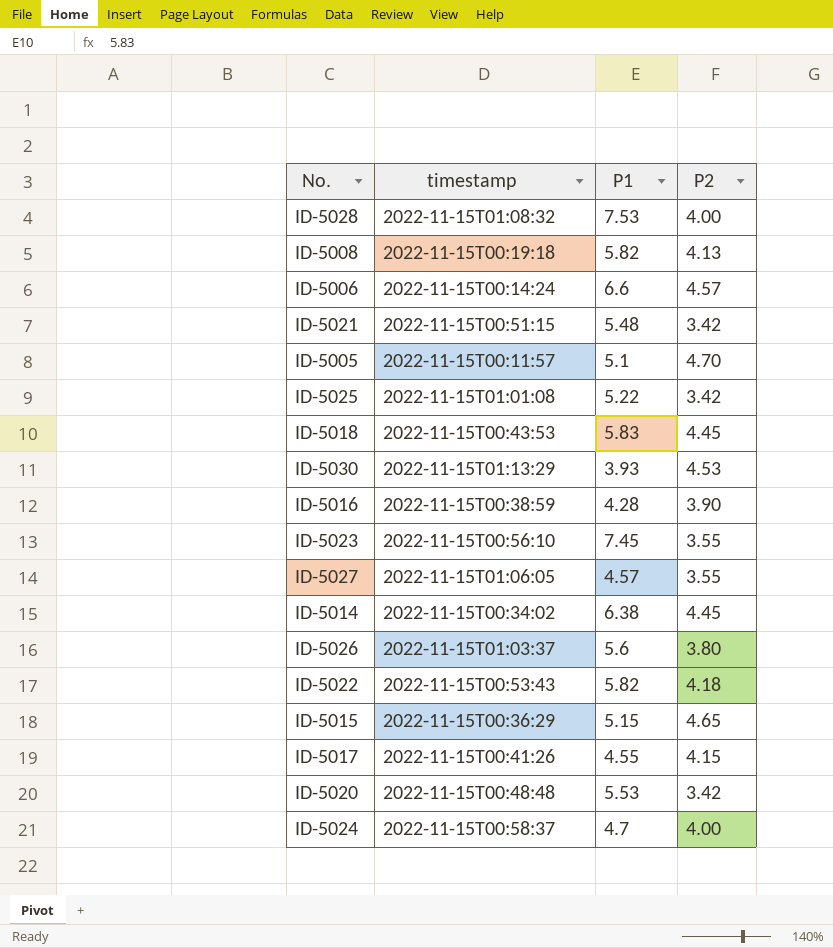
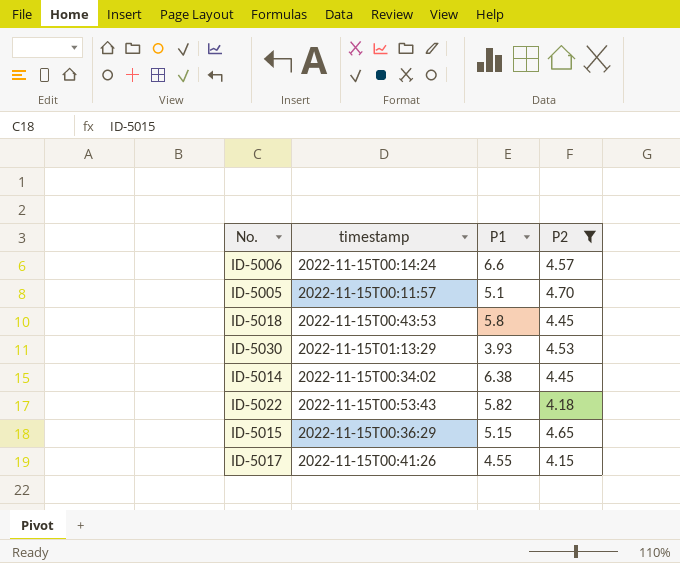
filter: none -> P2 >= 4.15
ID-5018 | P1: 5.83 -> 5.8

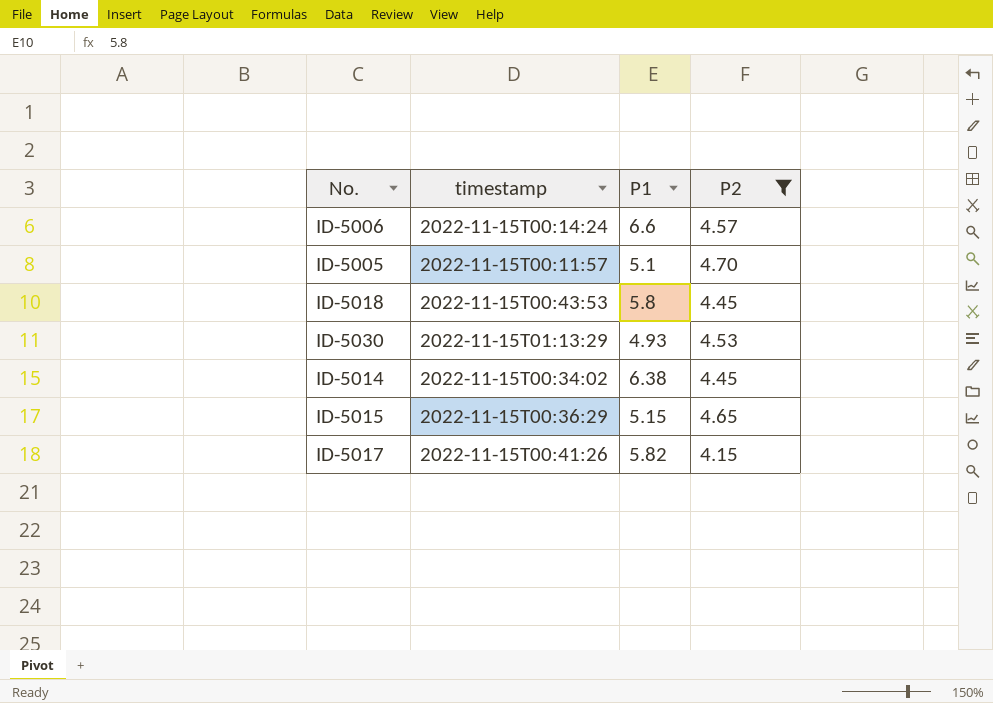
row ID-5022: 2022-11-15T00:53:43 | 5.82 | 4.18 -> none
ID-5030 | P1: 3.93 -> 4.93
ID-5017 | P1: 4.55 -> 5.82

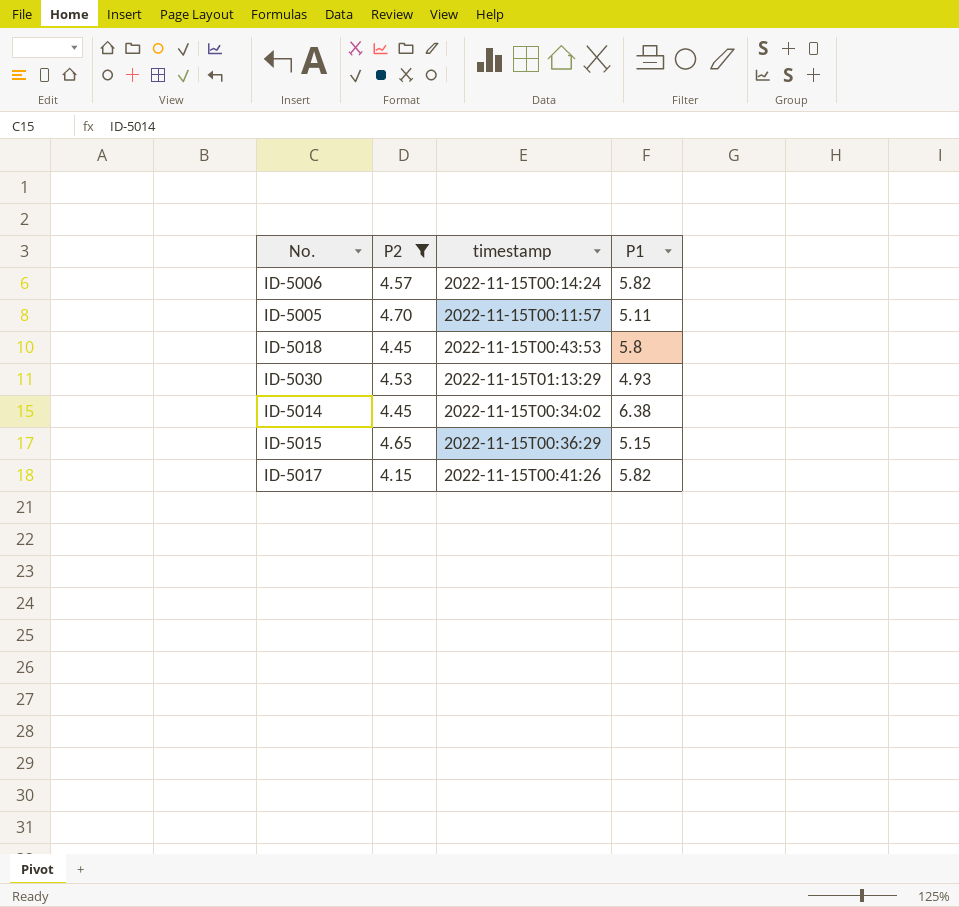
column P2 | position: 4 -> 2
ID-5006 | P1: 6.6 -> 5.82
ID-5005 | P1: 5.1 -> 5.11

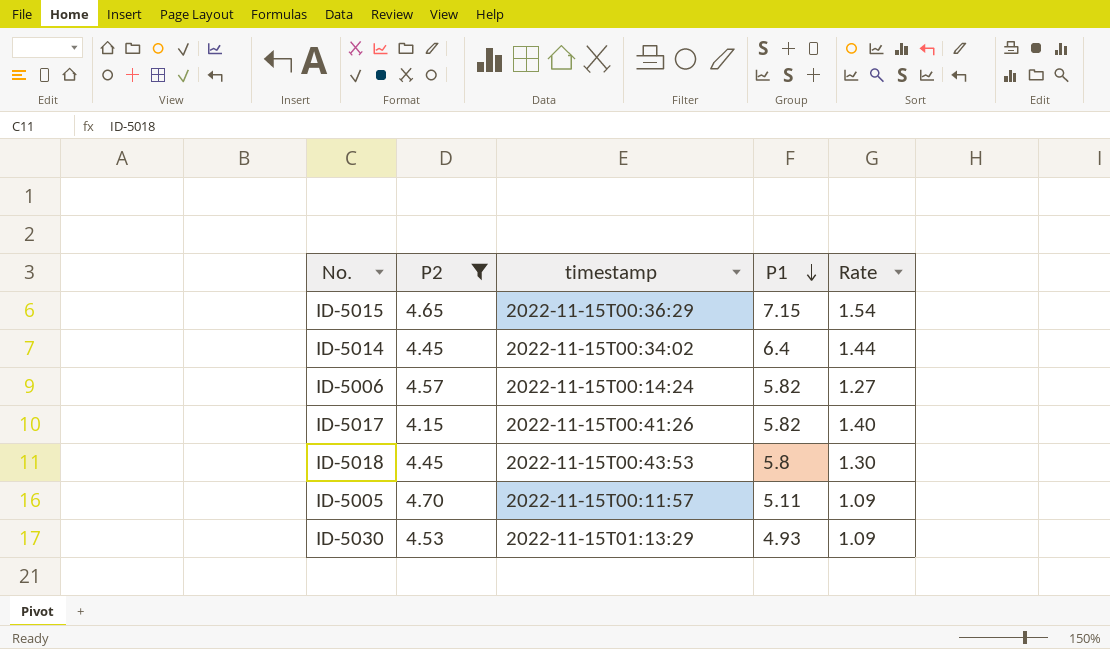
row order: none -> P1 descending
column Rate | formula: none -> [P1] / [P2]
ID-5015 | P1: 5.15 -> 7.15
ID-5014 | P1: 6.38 -> 6.4

